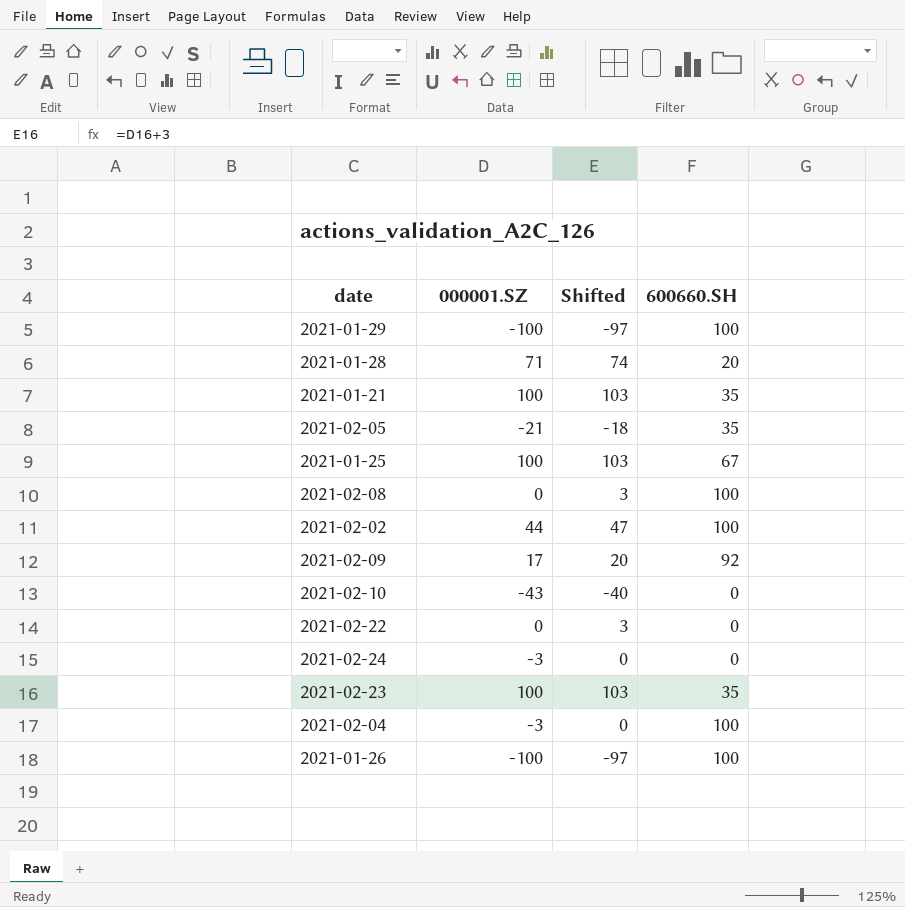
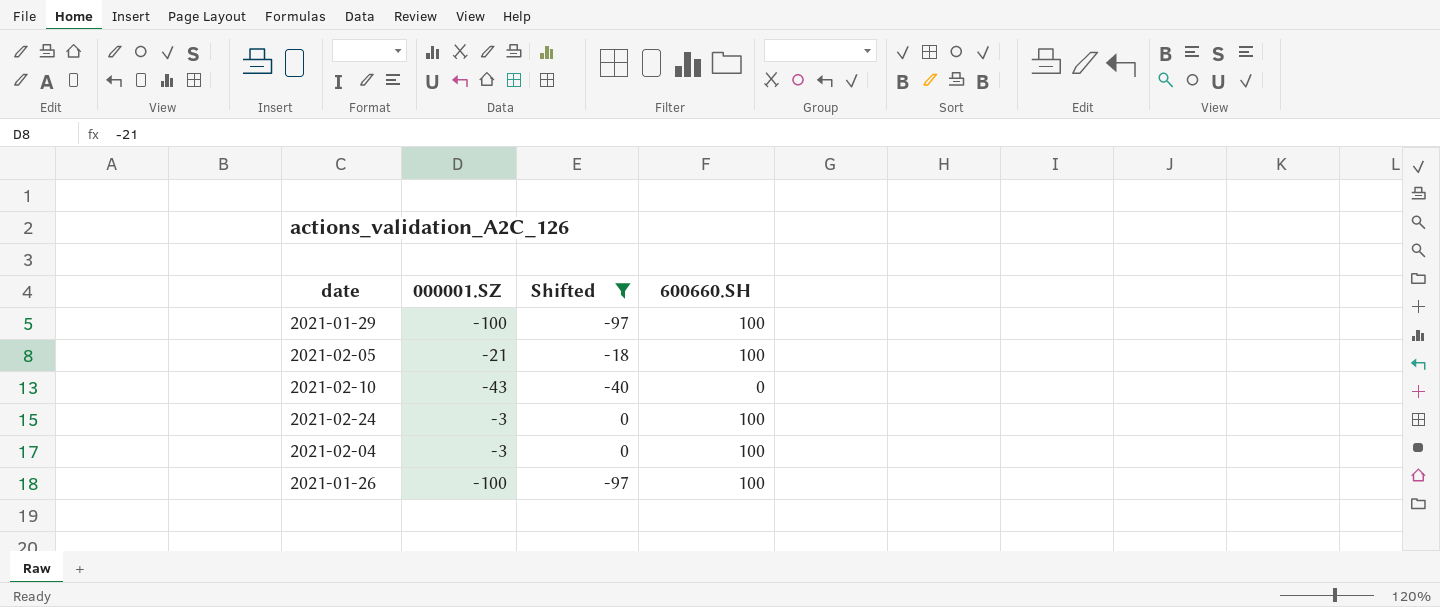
filter: none -> Shifted <= 0
2021-02-05 | 600660.SH: 35 -> 100
2021-02-24 | 600660.SH: 0 -> 100

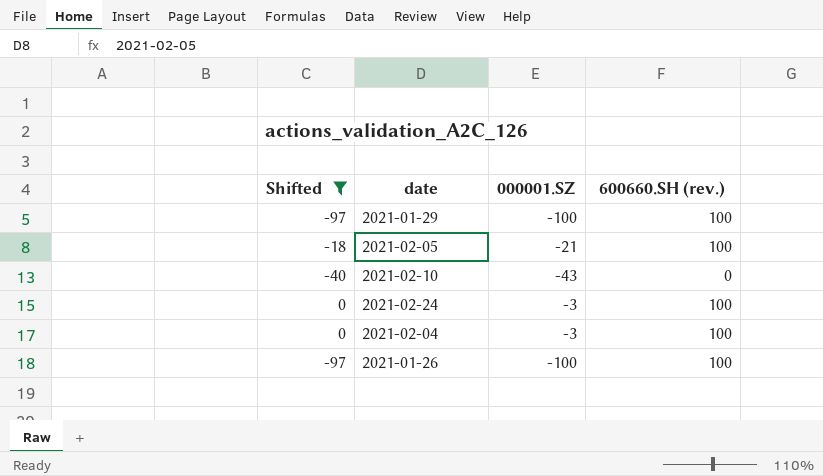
column Shifted | position: 3 -> 1
column name: 600660.SH -> 600660.SH (rev.)

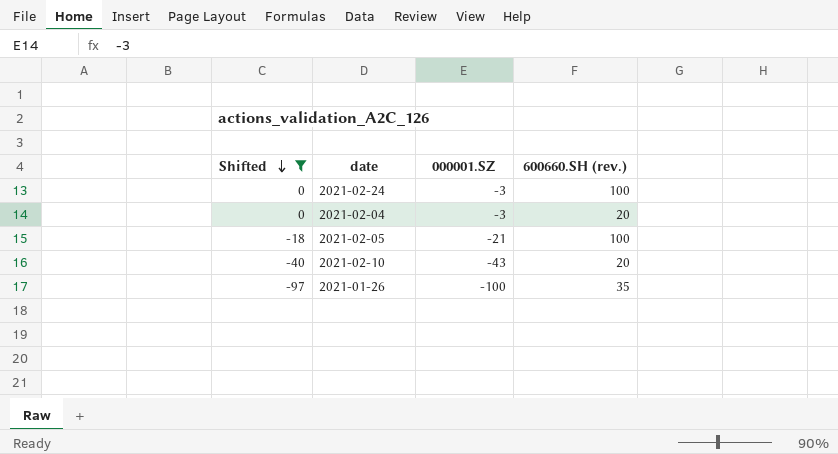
row order: none -> Shifted descending
row 2021-01-29: -97 | -100 | 100 -> none
2021-02-04 | 600660.SH (rev.): 100 -> 20
2021-02-10 | 600660.SH (rev.): 0 -> 20
2021-01-26 | 600660.SH (rev.): 100 -> 35

